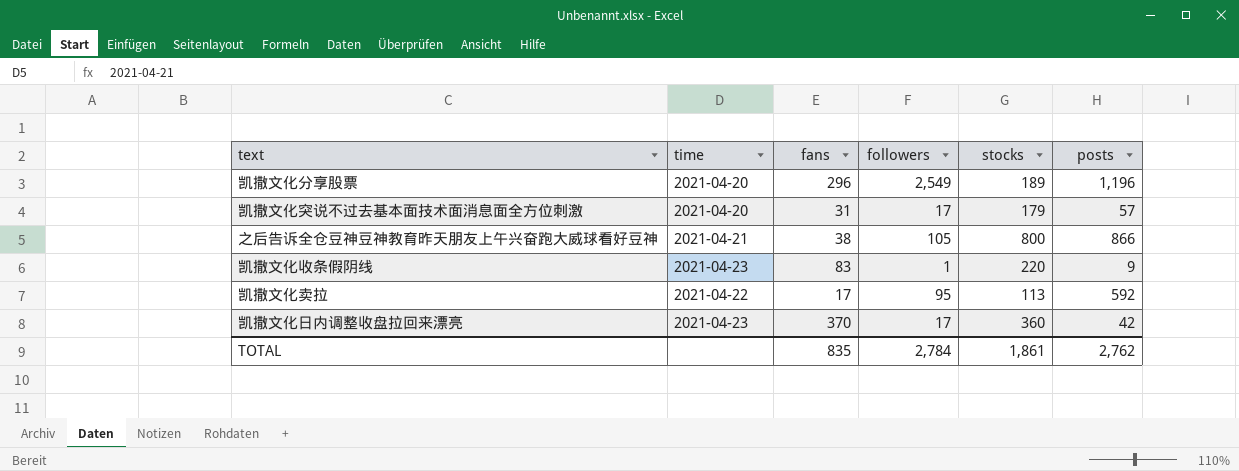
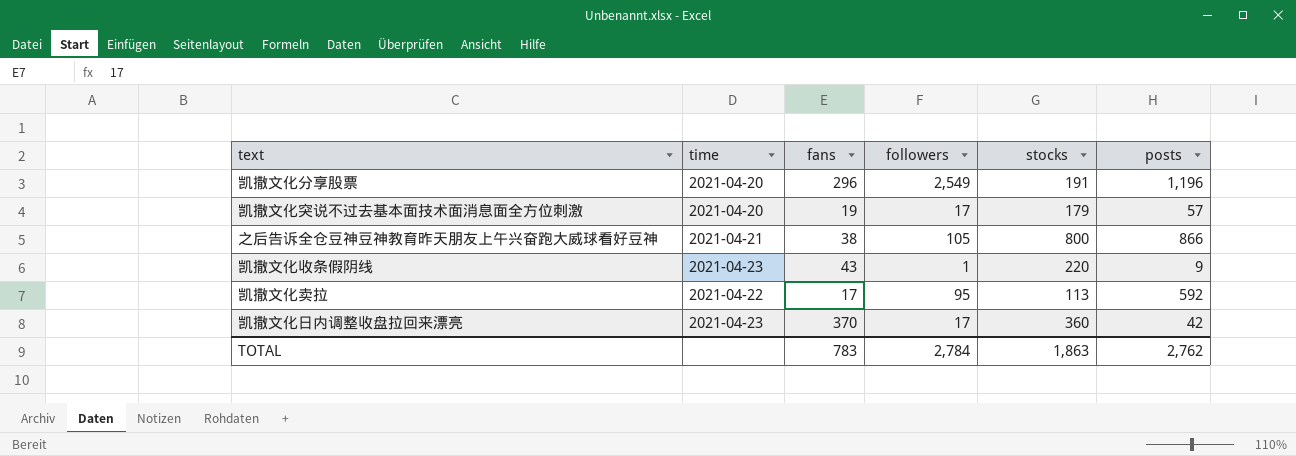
凯撒文化分享股票 | stocks: 189 -> 191
凯撒文化突说不过去基本面技术面消息面全方位刺激 | fans: 31 -> 19
凯撒文化收条假阴线 | fans: 83 -> 43
TOTAL | fans: 835 -> 783
TOTAL | stocks: 1,861 -> 1,863

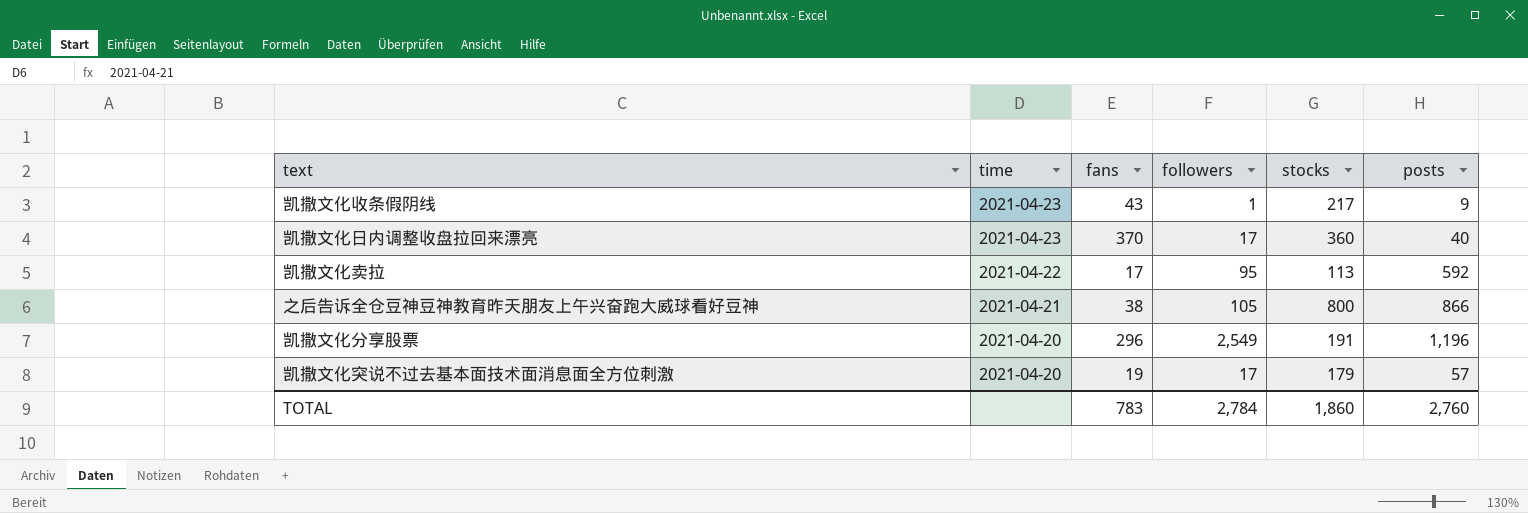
row order: none -> time descending
凯撒文化收条假阴线 | stocks: 220 -> 217
凯撒文化日内调整收盘拉回来漂亮 | posts: 42 -> 40
TOTAL | stocks: 1,863 -> 1,860
TOTAL | posts: 2,762 -> 2,760

